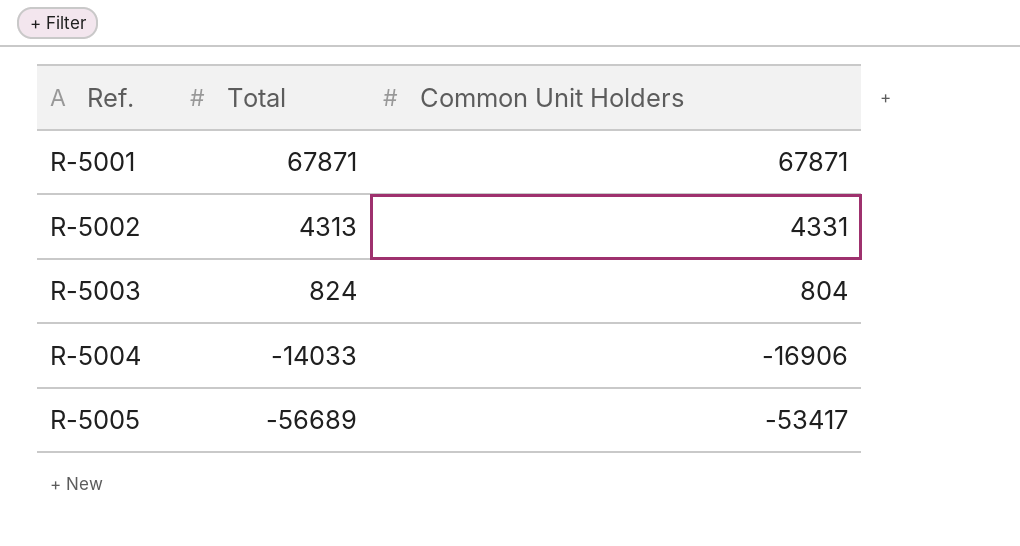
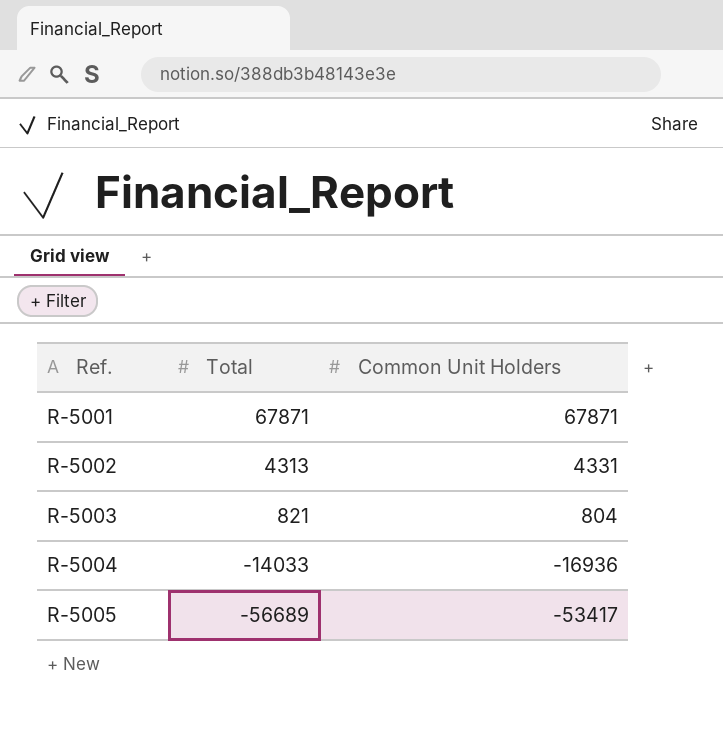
R-5003 | Total: 824 -> 821
R-5004 | Common Unit Holders: -16906 -> -16936

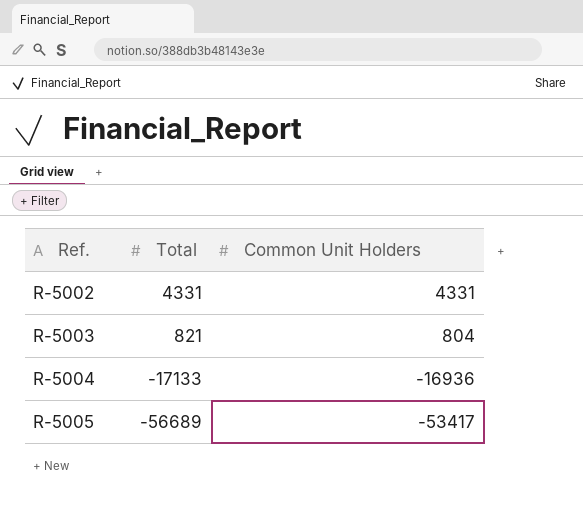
row R-5001: 67871 | 67871 -> none
R-5002 | Total: 4313 -> 4331
R-5004 | Total: -14033 -> -17133

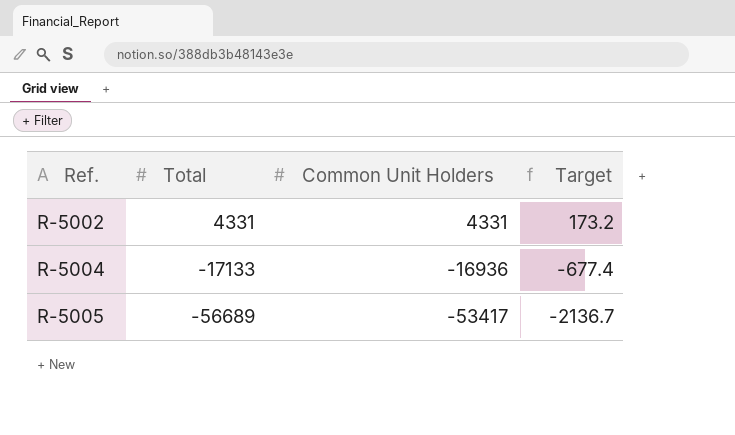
column Target | formula: none -> [Common Unit Holders] * 0.04
row R-5003: 821 | 804 -> none

